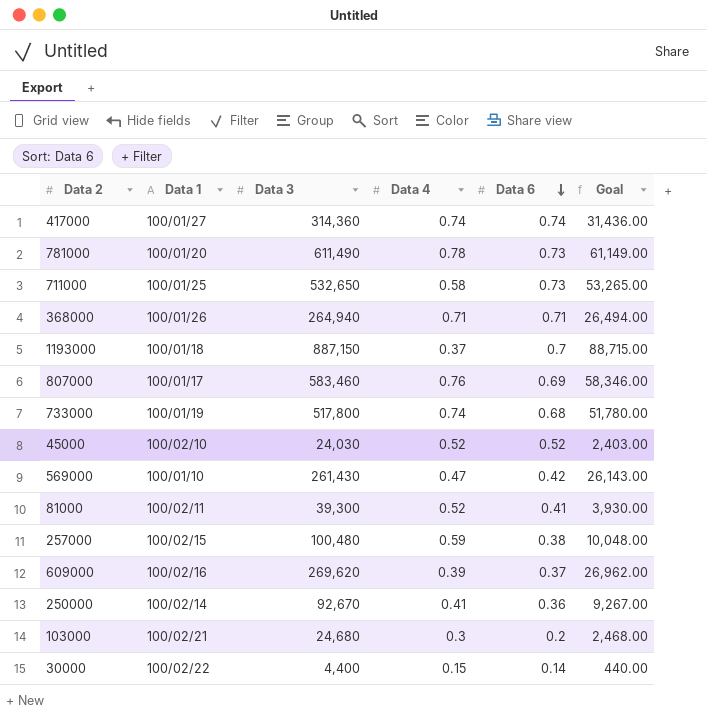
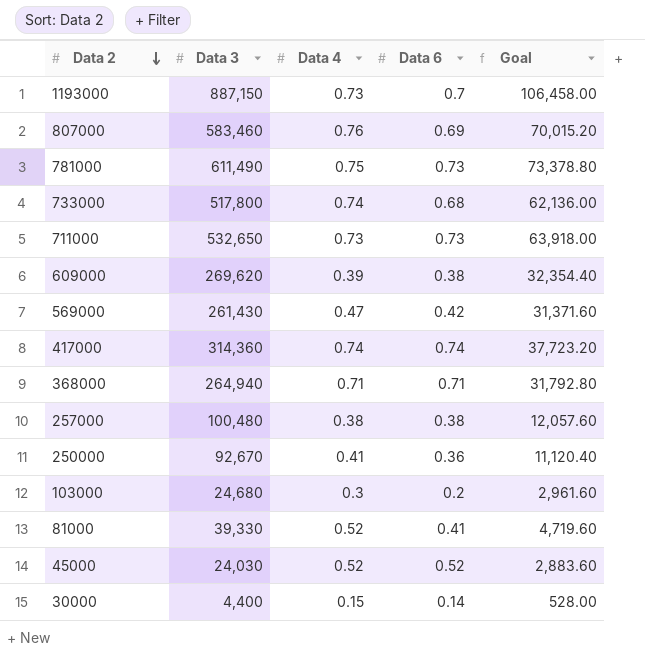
row order: Data 6 descending -> Data 2 descending
column Data 1 | position: 2 -> none
column Goal | formula: [Data 3] * 0.1 -> [Data 3] * 0.12
1193000 | Data 4: 0.37 -> 0.73
781000 | Data 4: 0.78 -> 0.75
711000 | Data 4: 0.58 -> 0.73
609000 | Data 6: 0.37 -> 0.38
257000 | Data 4: 0.59 -> 0.38
81000 | Data 3: 39,300 -> 39,330

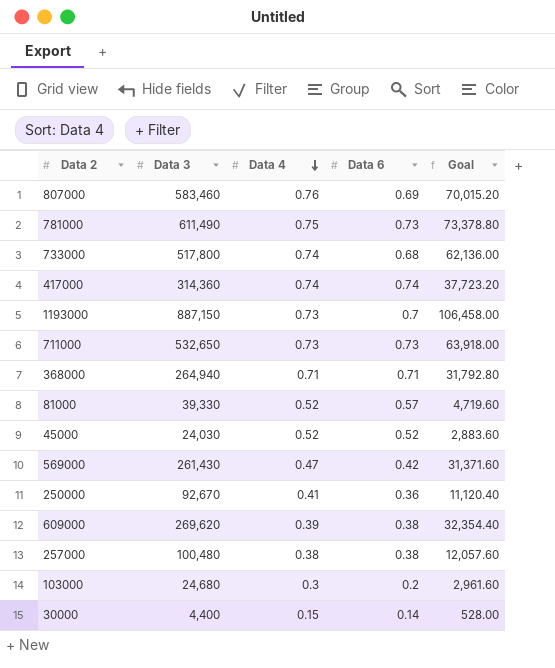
row order: Data 2 descending -> Data 4 descending
81000 | Data 6: 0.41 -> 0.57

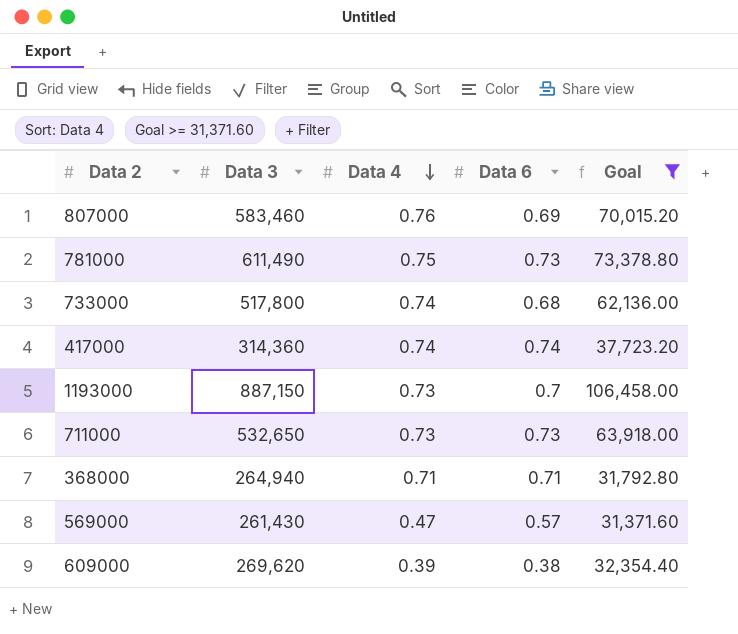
filter: none -> Goal >= 31,371.60
569000 | Data 6: 0.42 -> 0.57

